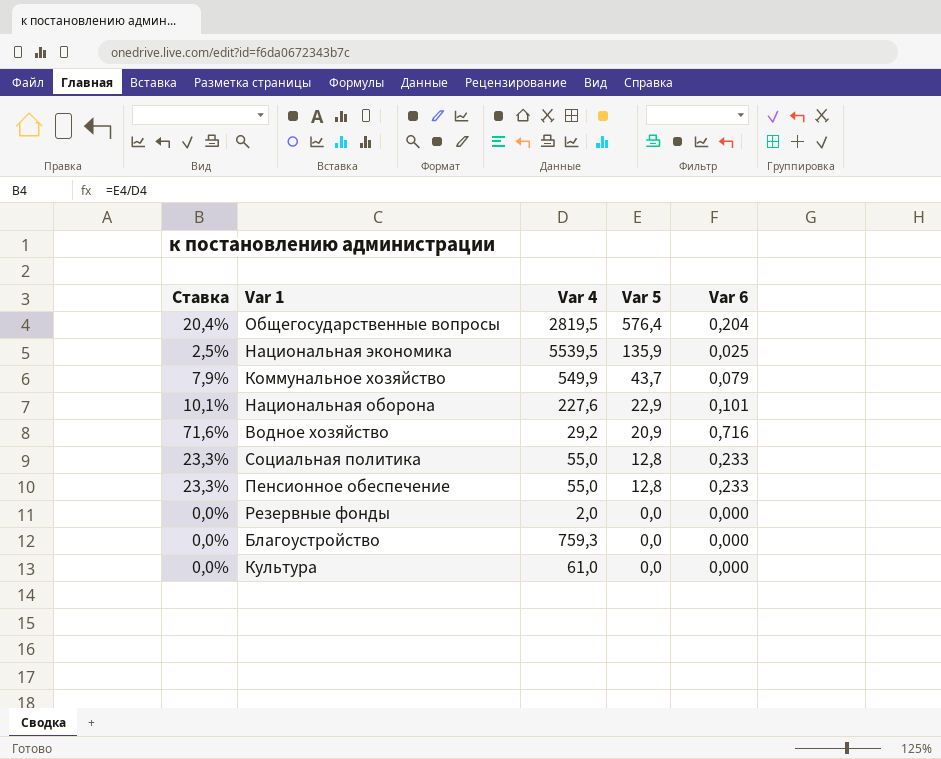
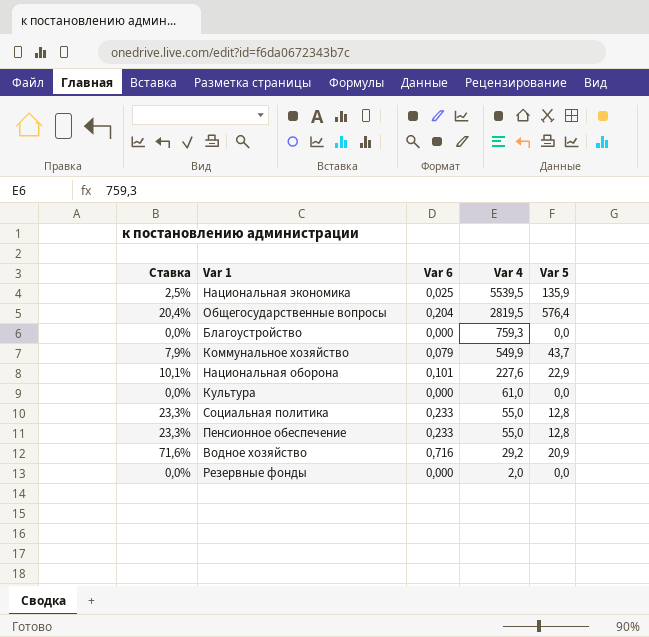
row order: Var 5 descending -> Var 4 descending
column Var 6 | position: 5 -> 3

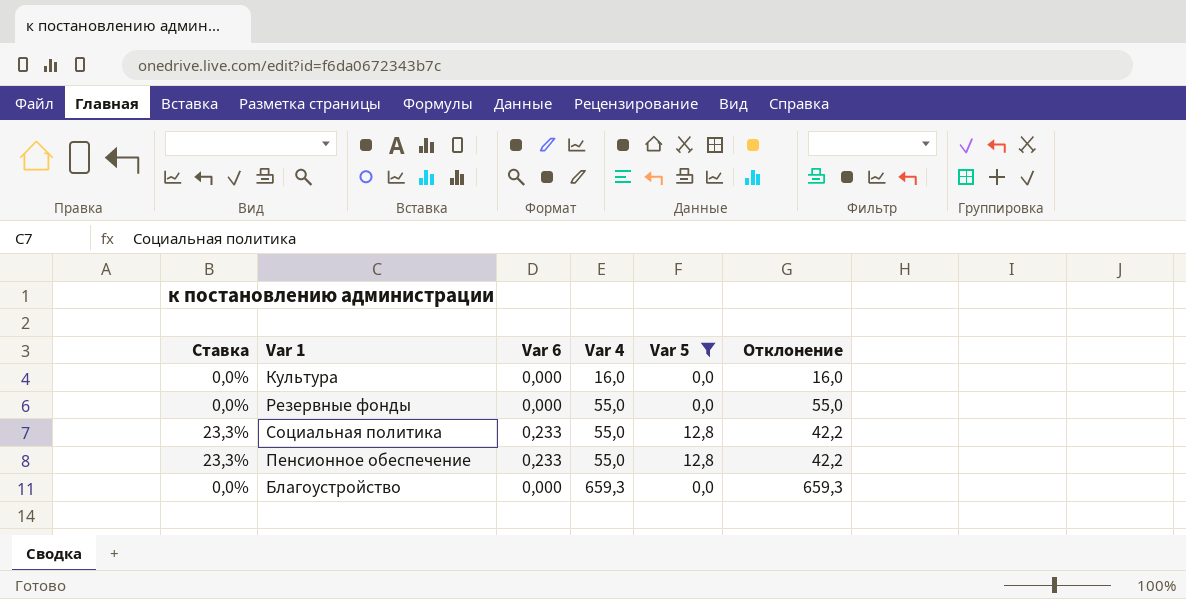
filter: none -> Var 5 <= 12,8
row order: Var 4 descending -> Var 4 ascending
column Отклонение | formula: none -> [Var 4] - [Var 5]
Культура | Var 4: 61,0 -> 16,0
Резервные фонды | Var 4: 2,0 -> 55,0
Благоустройство | Var 4: 759,3 -> 659,3

